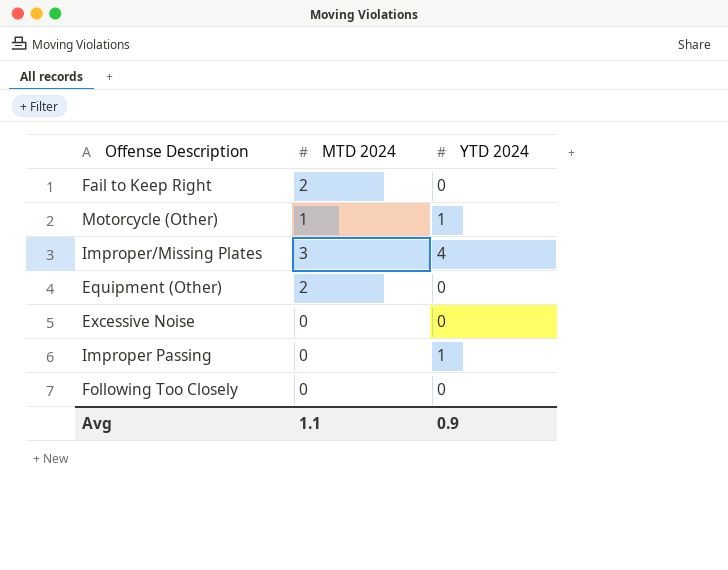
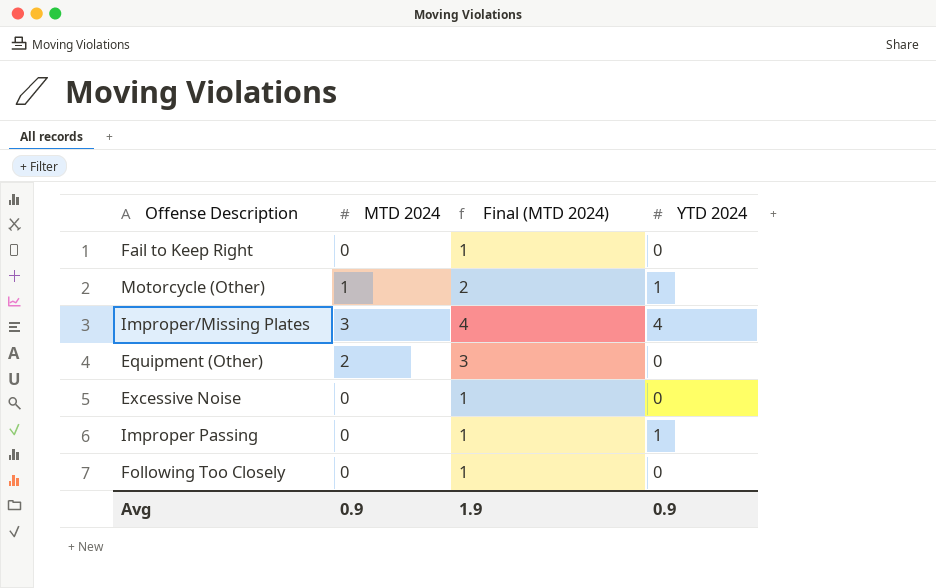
column Final (MTD 2024) | formula: none -> [MTD 2024] + 1
Fail to Keep Right | MTD 2024: 2 -> 0
Avg | MTD 2024: 1.1 -> 0.9

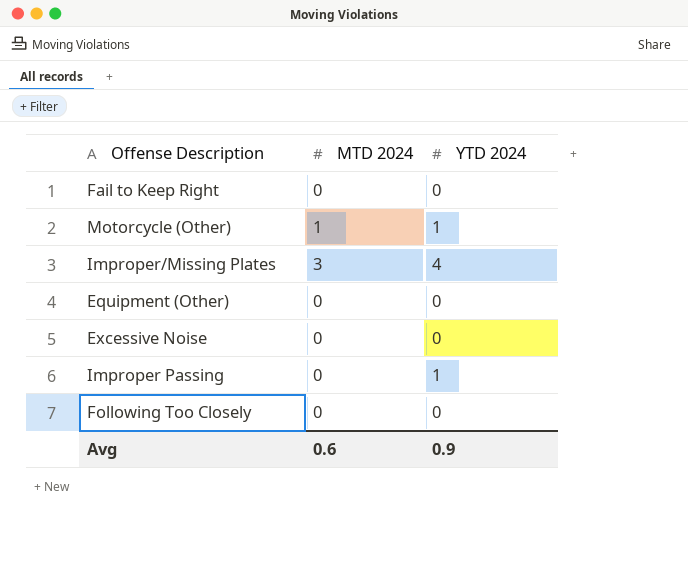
column Final (MTD 2024) | formula: [MTD 2024] + 1 -> none
Equipment (Other) | MTD 2024: 2 -> 0
Avg | MTD 2024: 0.9 -> 0.6

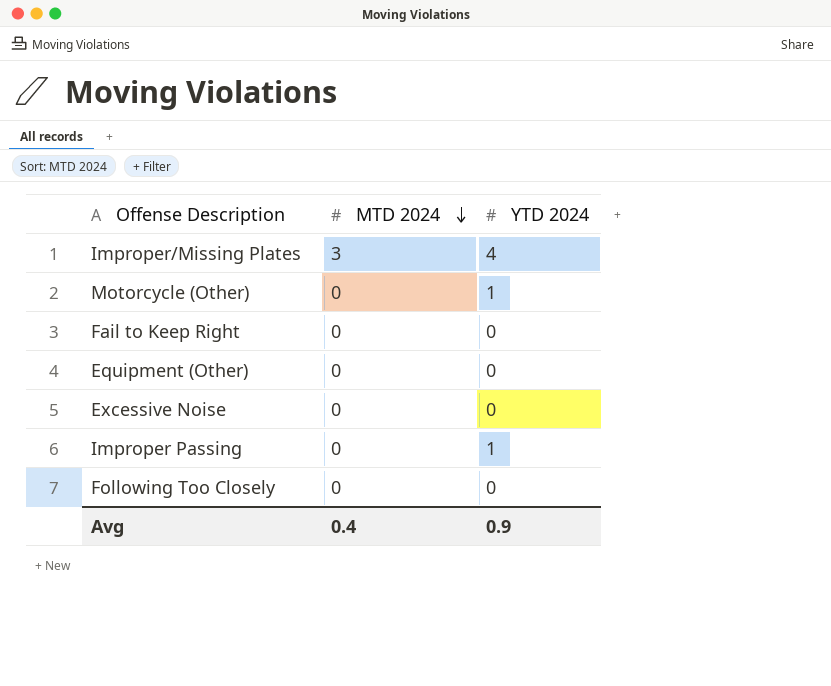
row order: none -> MTD 2024 descending
Motorcycle (Other) | MTD 2024: 1 -> 0
Avg | MTD 2024: 0.6 -> 0.4

